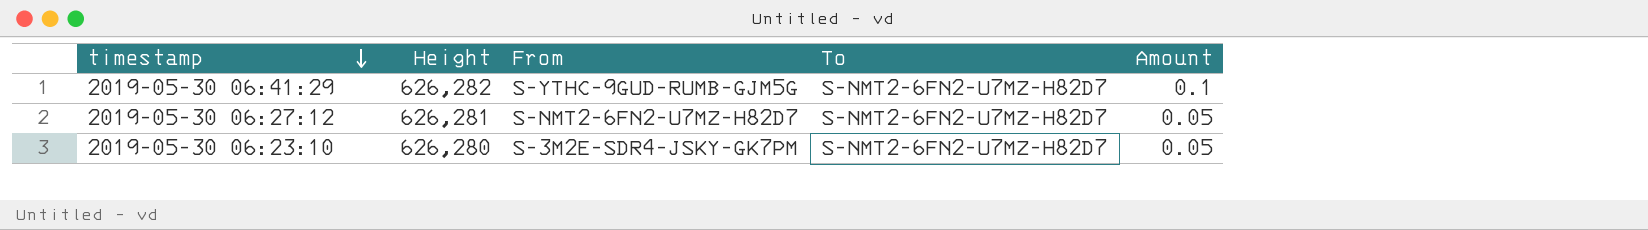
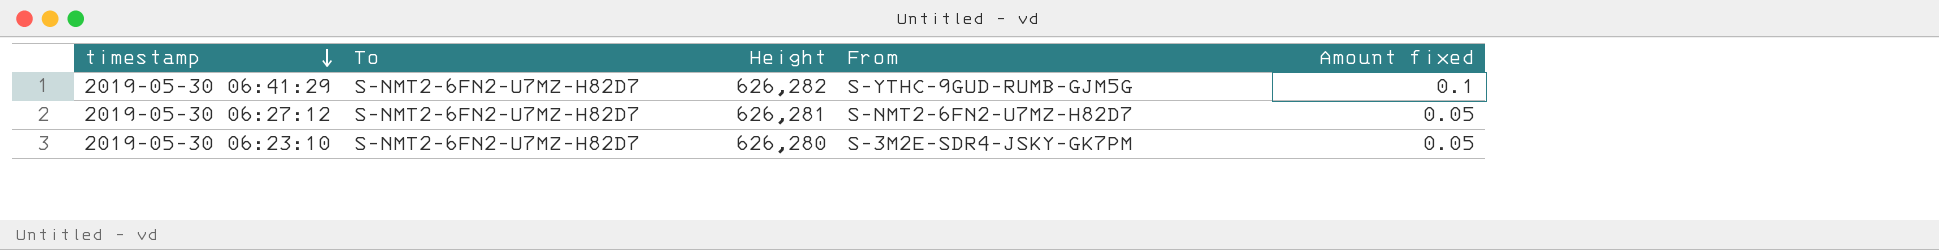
column To | position: 4 -> 2
column name: Amount -> Amount fixed

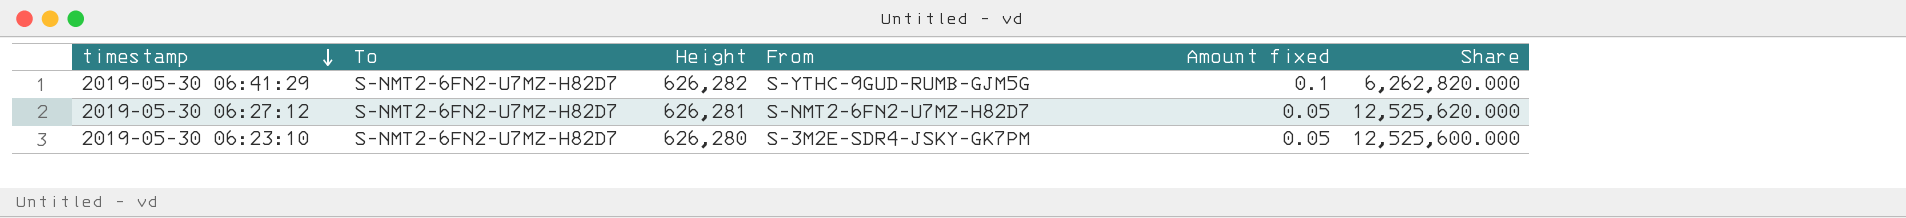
column Share | formula: none -> [Height] / [Amount fixed]

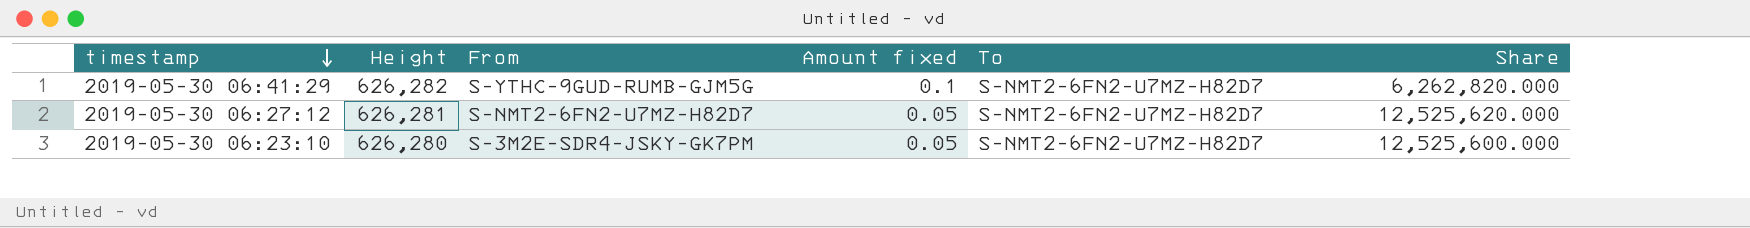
column To | position: 2 -> 5

